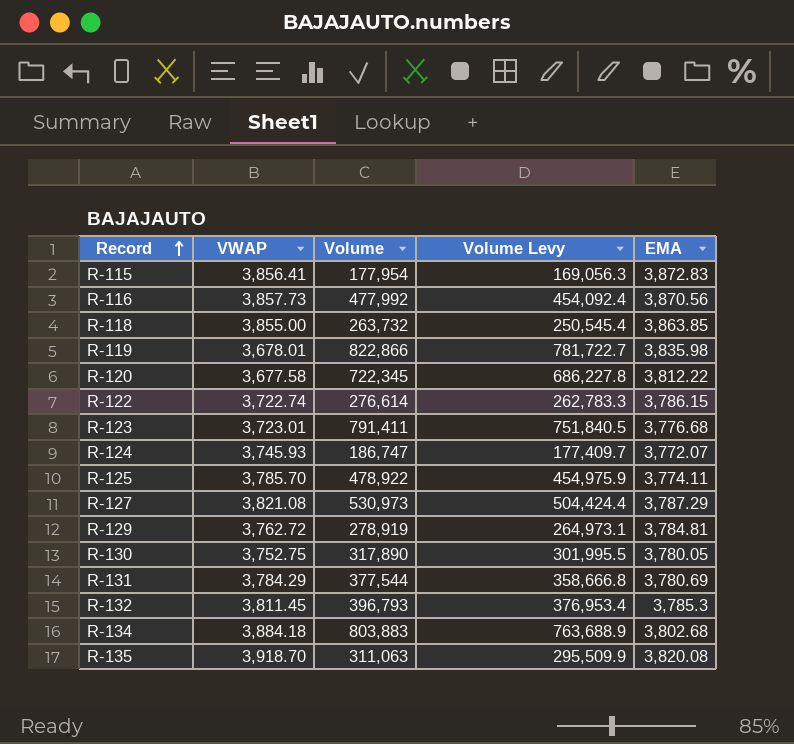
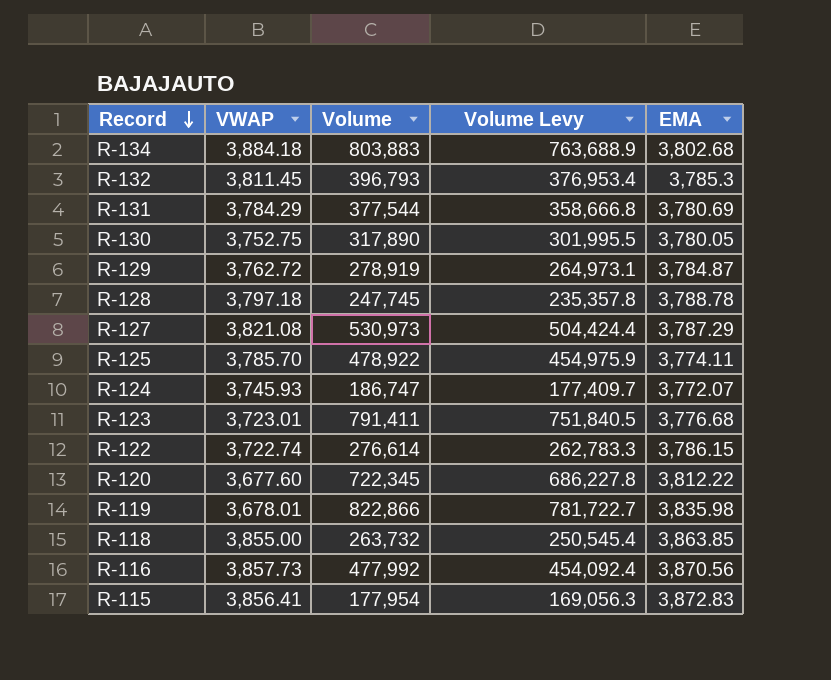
row order: Record ascending -> Record descending
row R-135: 3,918.70 | 311,063 | 295,509.9 | 3,820.08 -> none
R-129 | EMA: 3,784.81 -> 3,784.87
row R-128: none -> 3,797.18 | 247,745 | 235,357.8 | 3,788.78
R-120 | VWAP: 3,677.58 -> 3,677.60

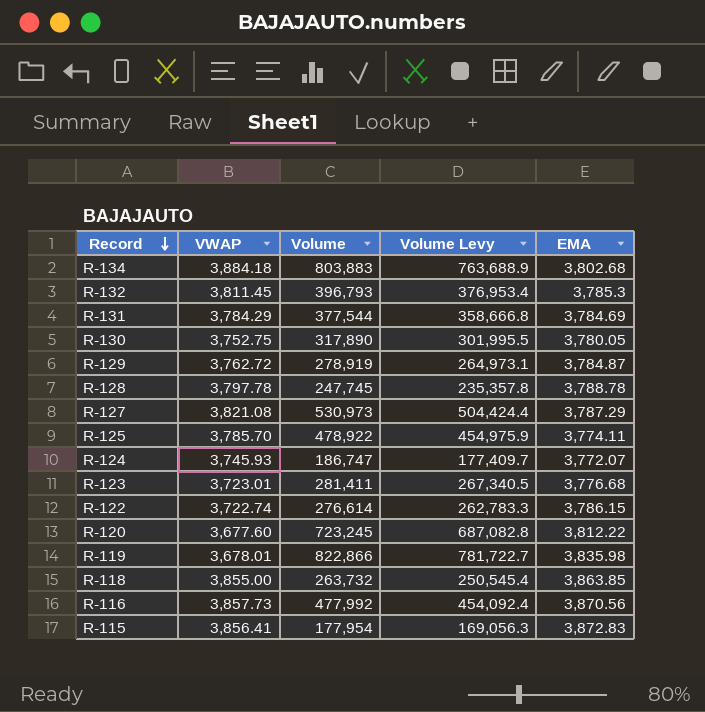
R-131 | EMA: 3,780.69 -> 3,784.69
R-128 | VWAP: 3,797.18 -> 3,797.78
R-123 | Volume: 791,411 -> 281,411
R-123 | Volume Levy: 751,840.5 -> 267,340.5
R-120 | Volume: 722,345 -> 723,245
R-120 | Volume Levy: 686,227.8 -> 687,082.8

